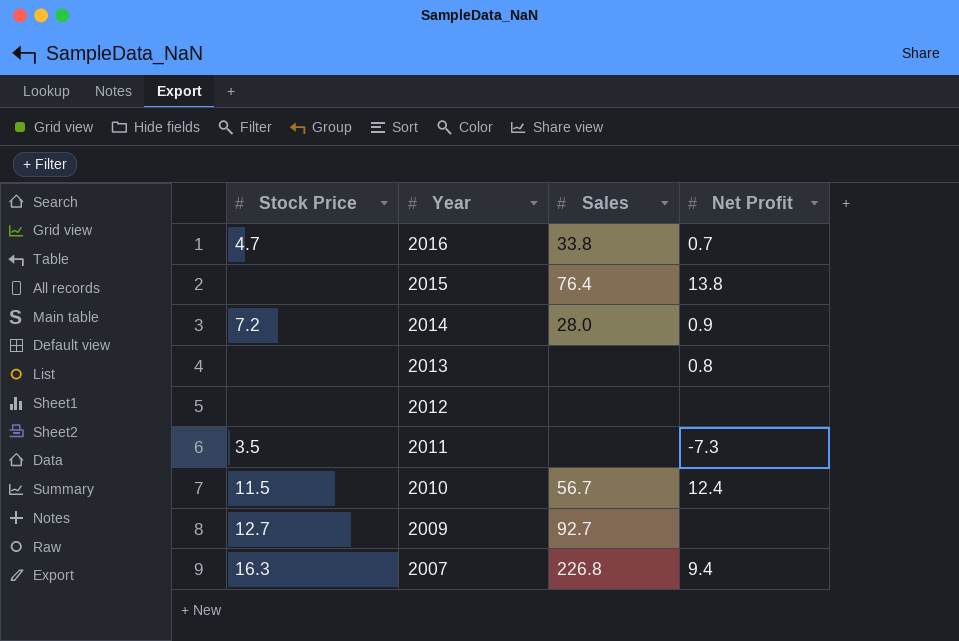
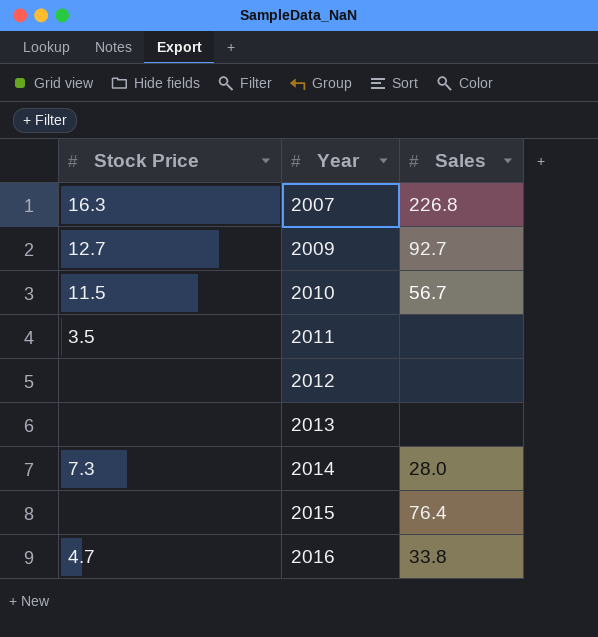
row order: Year descending -> Year ascending
column Net Profit | position: 4 -> none
2014 | Stock Price: 7.2 -> 7.3

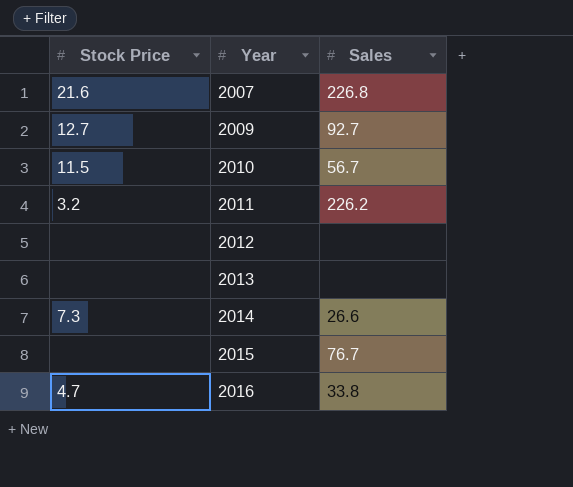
2007 | Stock Price: 16.3 -> 21.6
2011 | Stock Price: 3.5 -> 3.2
2011 | Sales: none -> 226.2
2014 | Sales: 28.0 -> 26.6
2015 | Sales: 76.4 -> 76.7

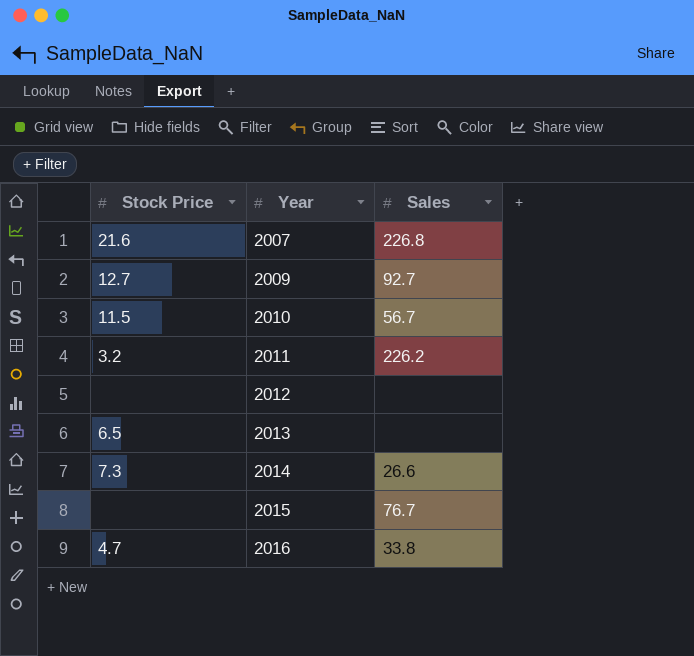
2013 | Stock Price: none -> 6.5

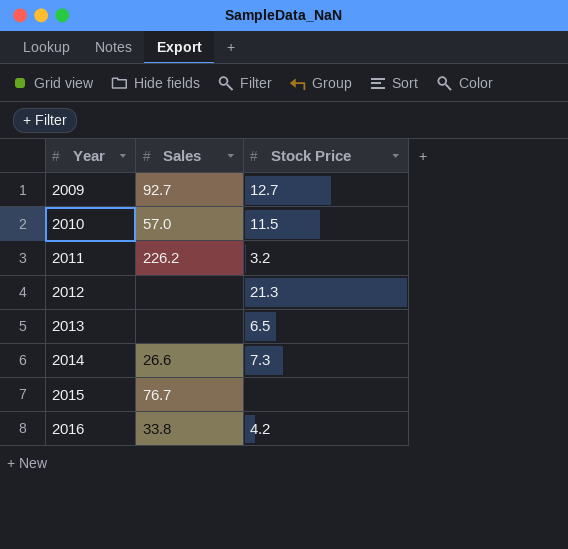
column Stock Price | position: 1 -> 3
row 2007: 21.6 | 226.8 -> none
2010 | Sales: 56.7 -> 57.0
2012 | Stock Price: none -> 21.3
2016 | Stock Price: 4.7 -> 4.2

